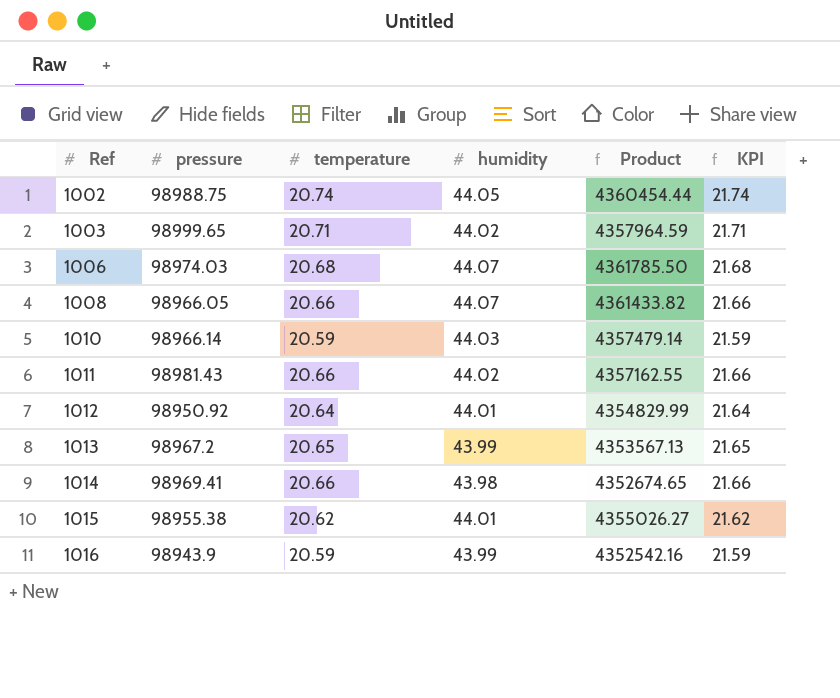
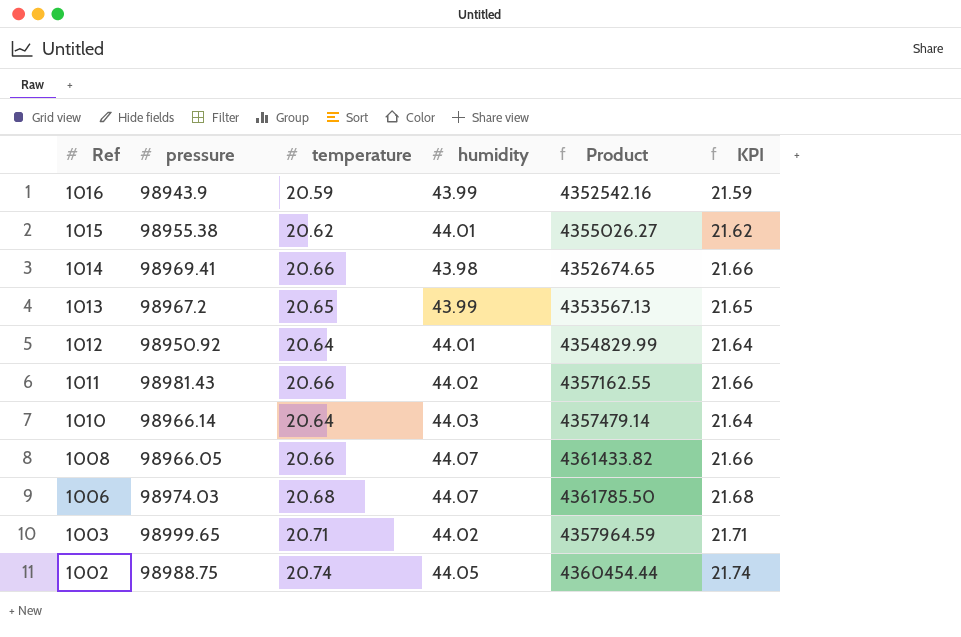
row order: Ref ascending -> Ref descending
1010 | temperature: 20.59 -> 20.64
1010 | KPI: 21.59 -> 21.64

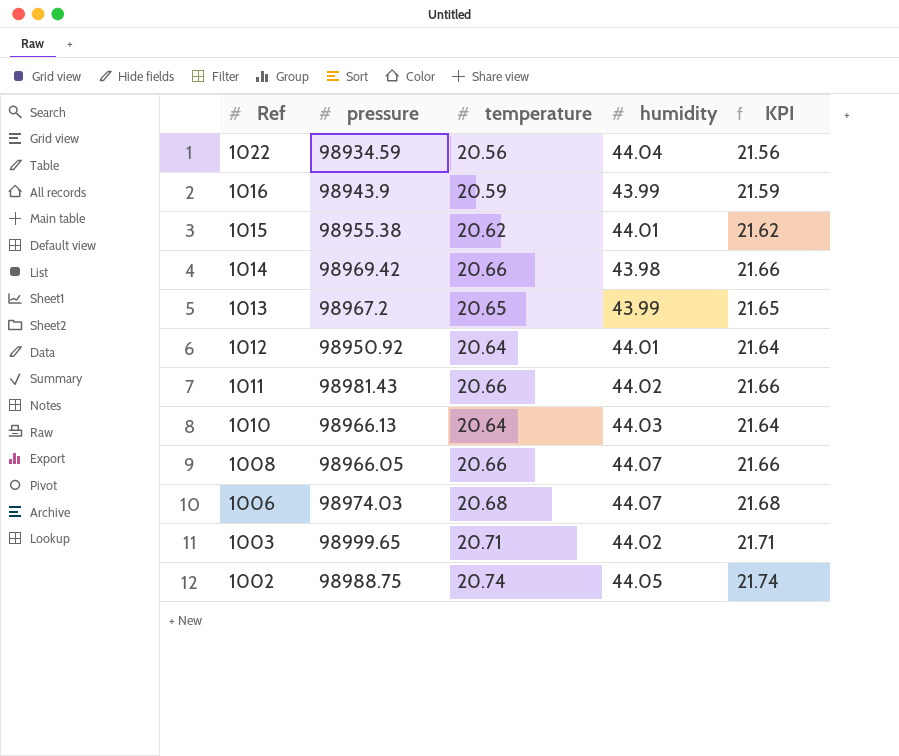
column Product | formula: [pressure] * [humidity] -> none
row 1022: none -> 98934.59 | 20.56 | 44.04 | 21.56
1014 | pressure: 98969.41 -> 98969.42
1010 | pressure: 98966.14 -> 98966.13

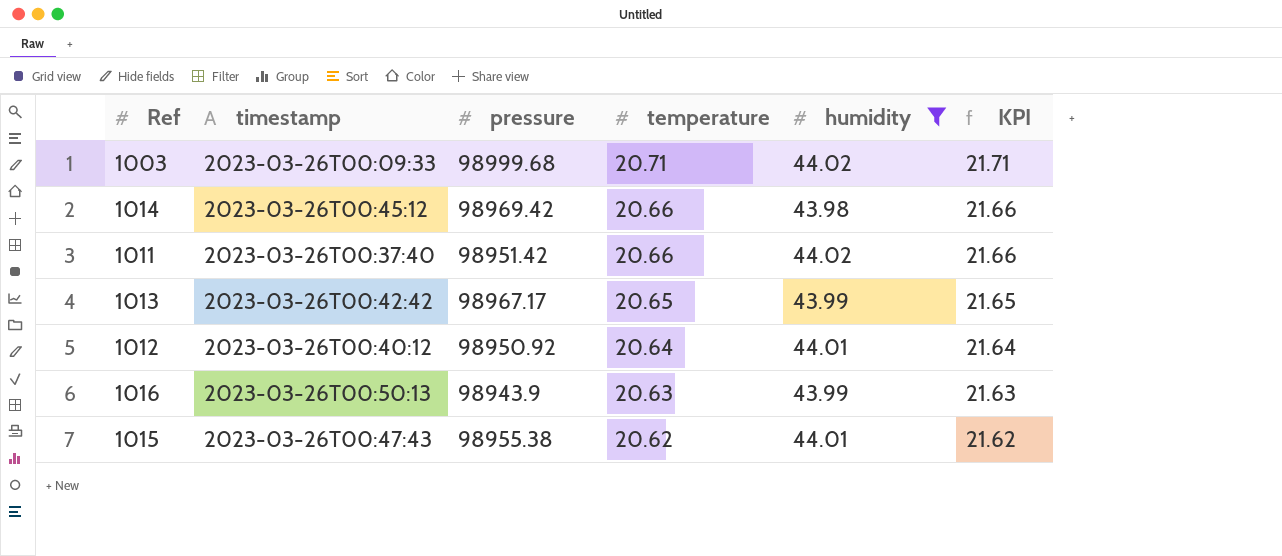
filter: none -> humidity <= 44.02
row order: Ref descending -> temperature descending
column timestamp | position: none -> 2
1003 | pressure: 98999.65 -> 98999.68
1011 | pressure: 98981.43 -> 98951.42
1013 | pressure: 98967.2 -> 98967.17
1016 | temperature: 20.59 -> 20.63
1016 | KPI: 21.59 -> 21.63

